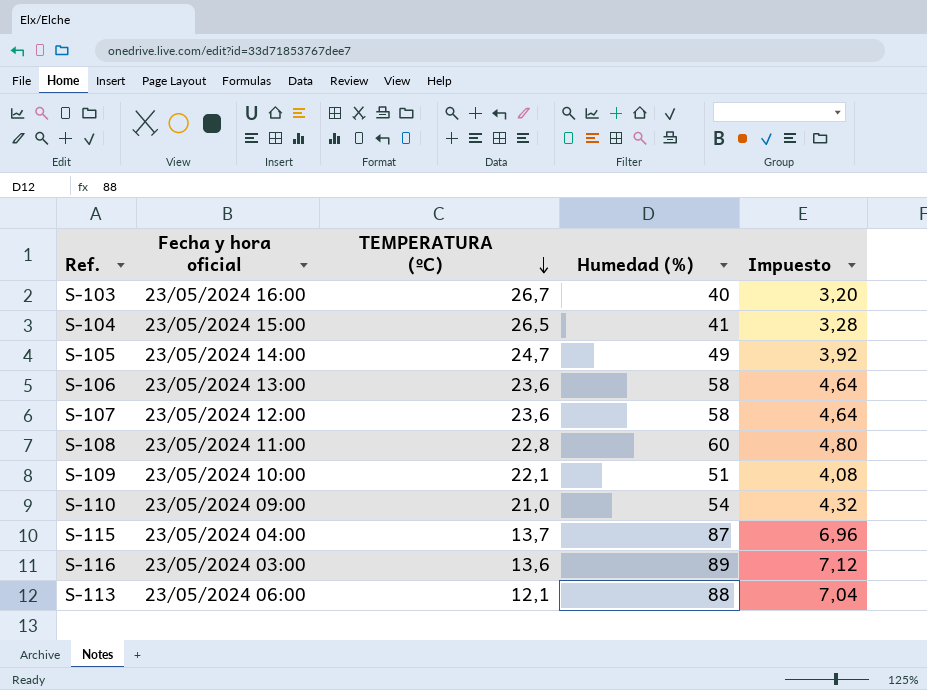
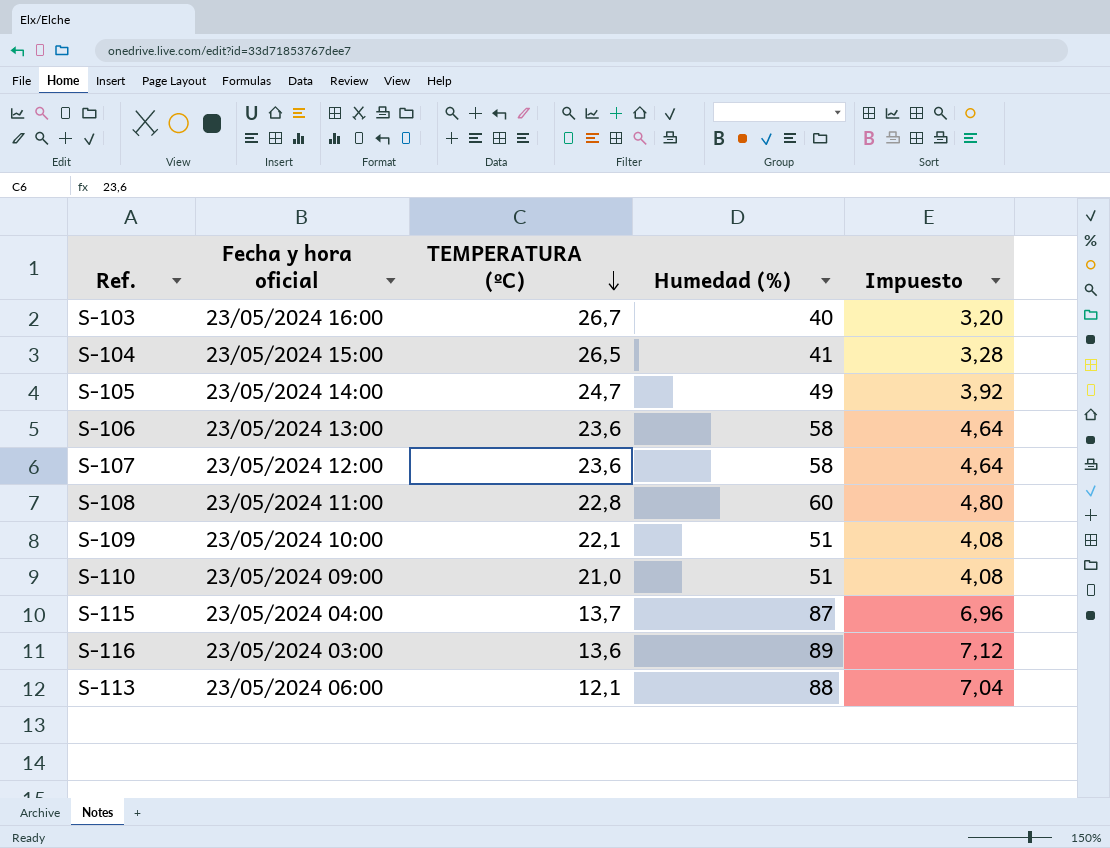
S-110 | Humedad (%): 54 -> 51
S-110 | Impuesto: 4,32 -> 4,08

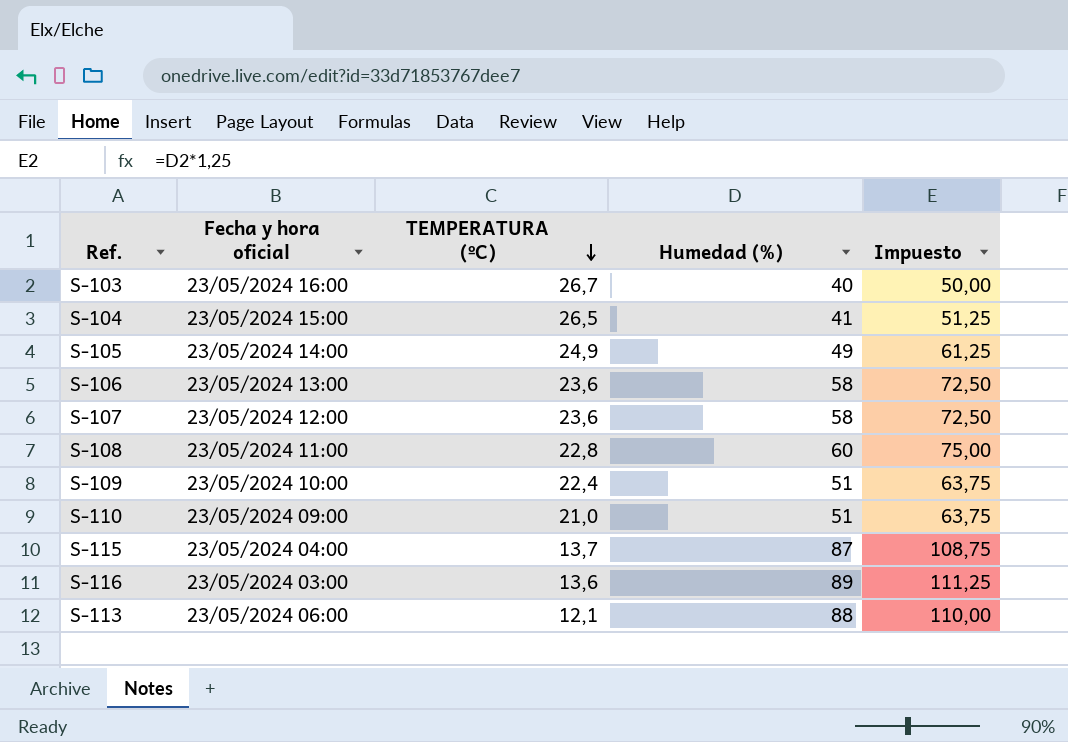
column Impuesto | formula: [Humedad (%)] * 0,08 -> [Humedad (%)] * 1,25
S-105 | TEMPERATURA (ºC): 24,7 -> 24,9
S-109 | TEMPERATURA (ºC): 22,1 -> 22,4

